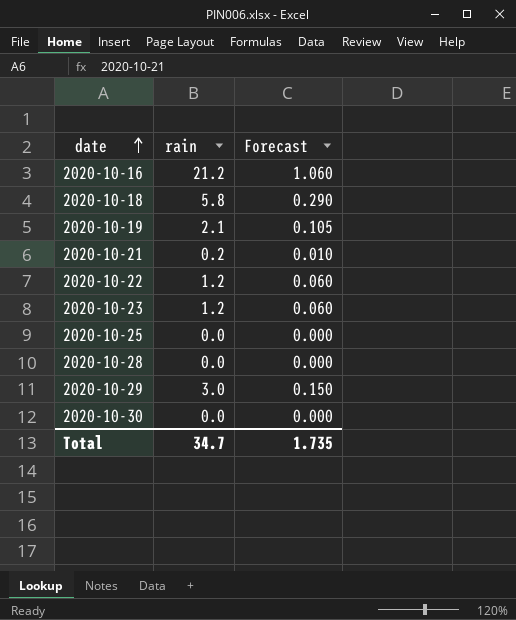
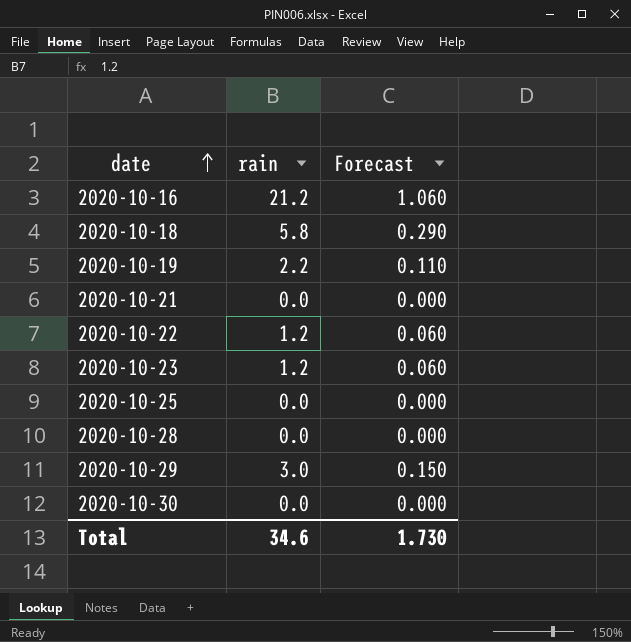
2020-10-19 | rain: 2.1 -> 2.2
2020-10-19 | Forecast: 0.105 -> 0.110
2020-10-21 | rain: 0.2 -> 0.0
2020-10-21 | Forecast: 0.010 -> 0.000
Total | rain: 34.7 -> 34.6
Total | Forecast: 1.735 -> 1.730

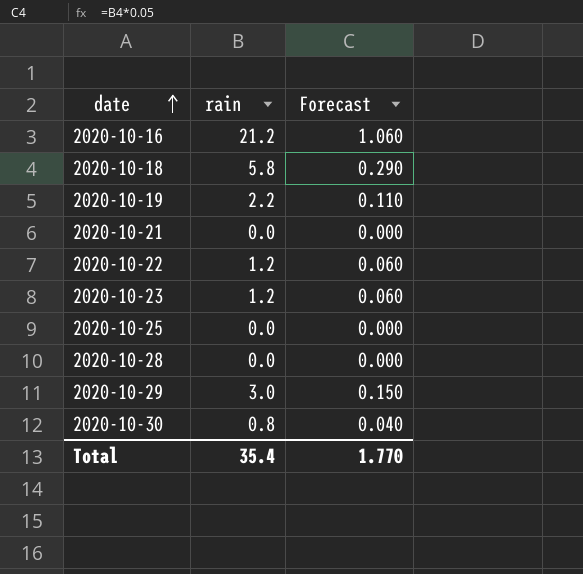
2020-10-30 | rain: 0.0 -> 0.8
2020-10-30 | Forecast: 0.000 -> 0.040
Total | rain: 34.6 -> 35.4
Total | Forecast: 1.730 -> 1.770

